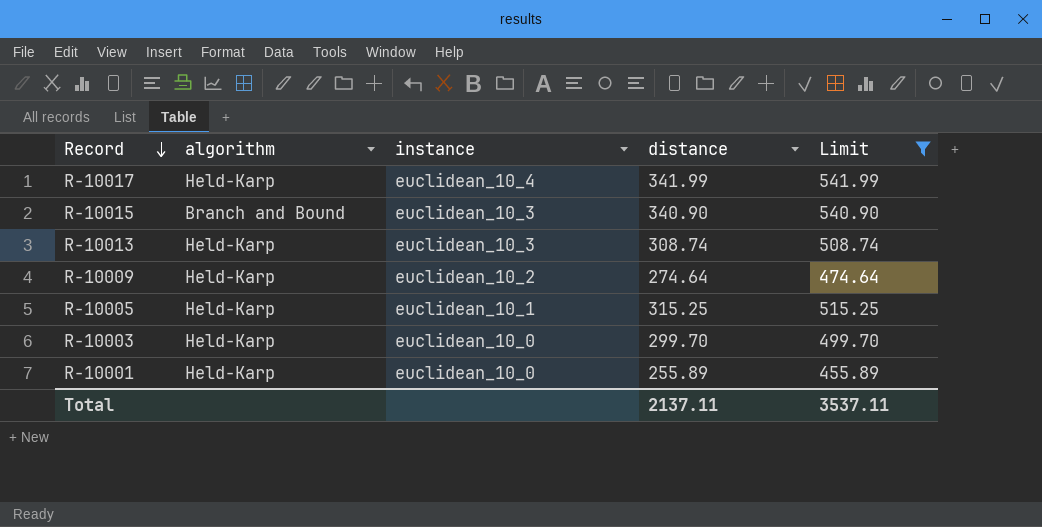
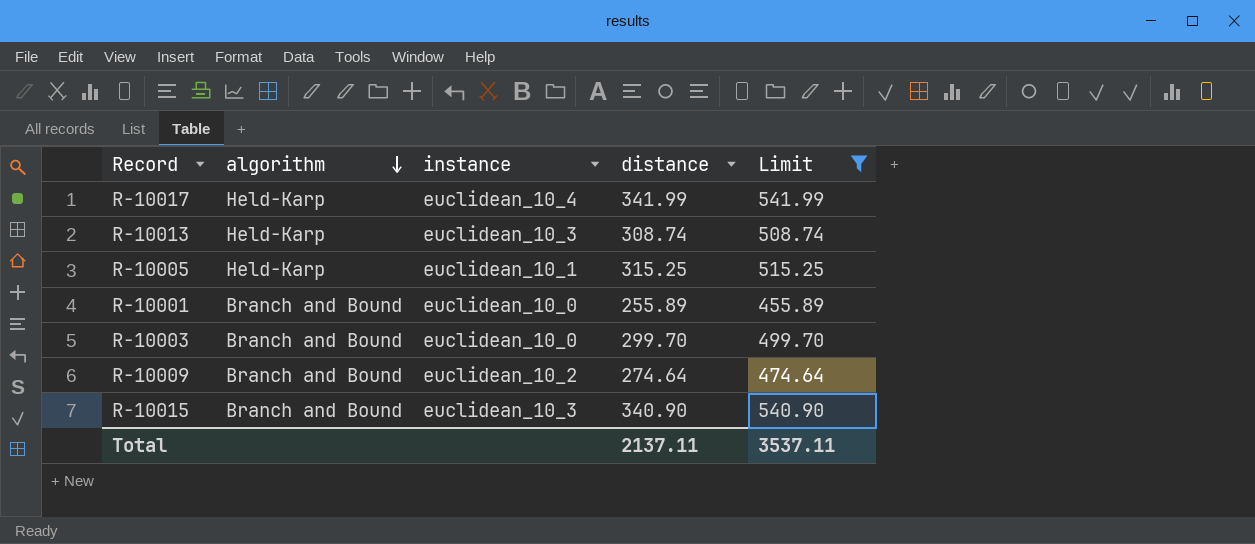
row order: Record descending -> algorithm descending
R-10001 | algorithm: Held-Karp -> Branch and Bound
R-10003 | algorithm: Held-Karp -> Branch and Bound
R-10009 | algorithm: Held-Karp -> Branch and Bound

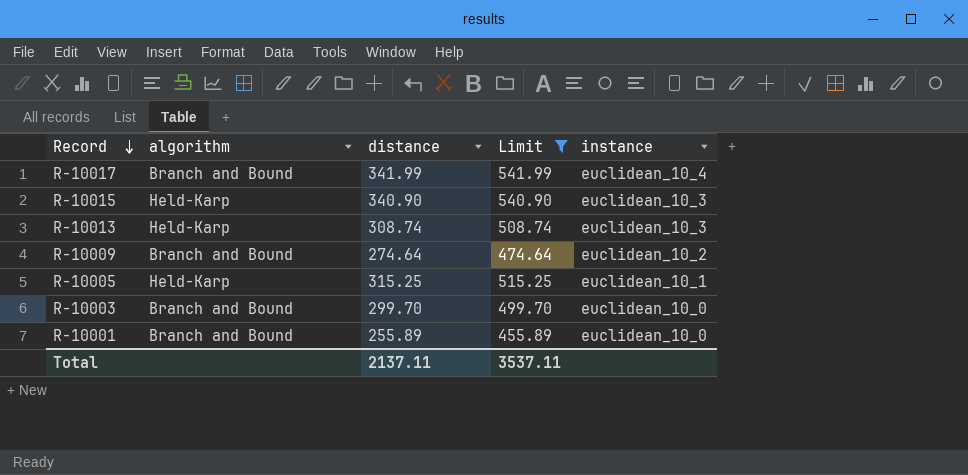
row order: algorithm descending -> Record descending
column instance | position: 3 -> 5
R-10017 | algorithm: Held-Karp -> Branch and Bound
R-10015 | algorithm: Branch and Bound -> Held-Karp

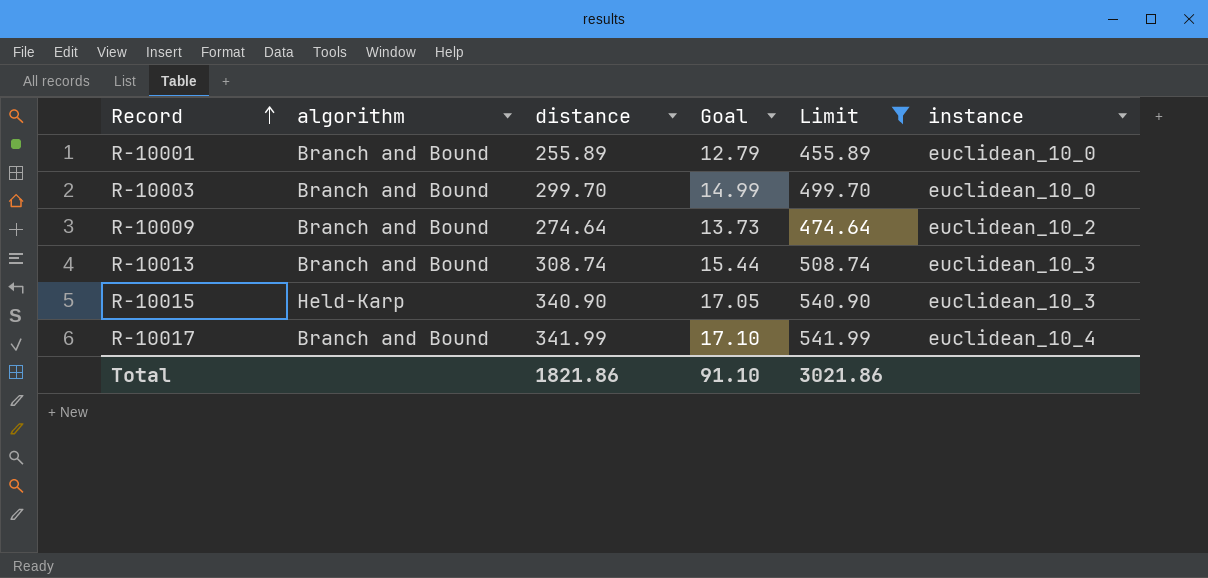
row order: Record descending -> Record ascending
column Goal | formula: none -> [distance] * 0.05
row R-10005: Held-Karp | 315.25 | 515.25 | euclidean_10_1 -> none
R-10013 | algorithm: Held-Karp -> Branch and Bound
Total | distance: 2137.11 -> 1821.86
Total | Limit: 3537.11 -> 3021.86

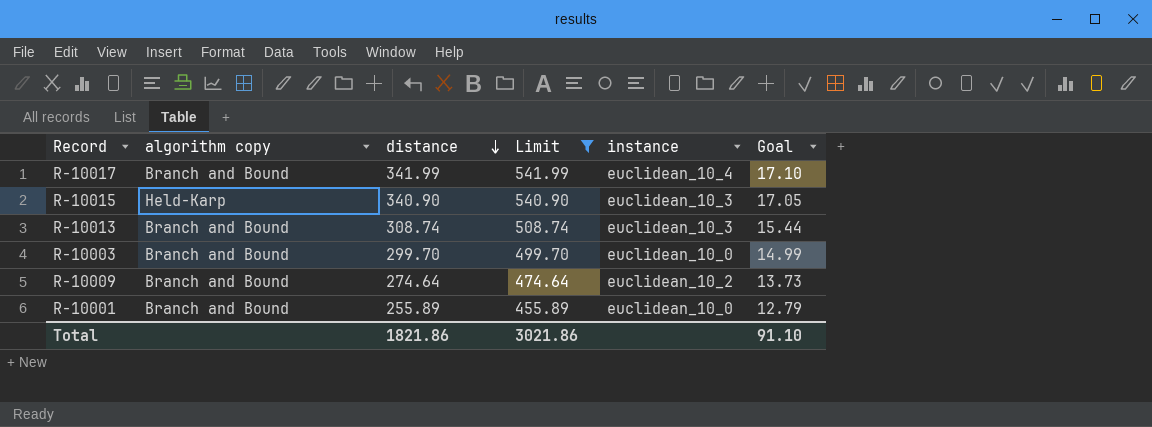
row order: Record ascending -> distance descending
column name: algorithm -> algorithm copy
column Goal | position: 4 -> 6

